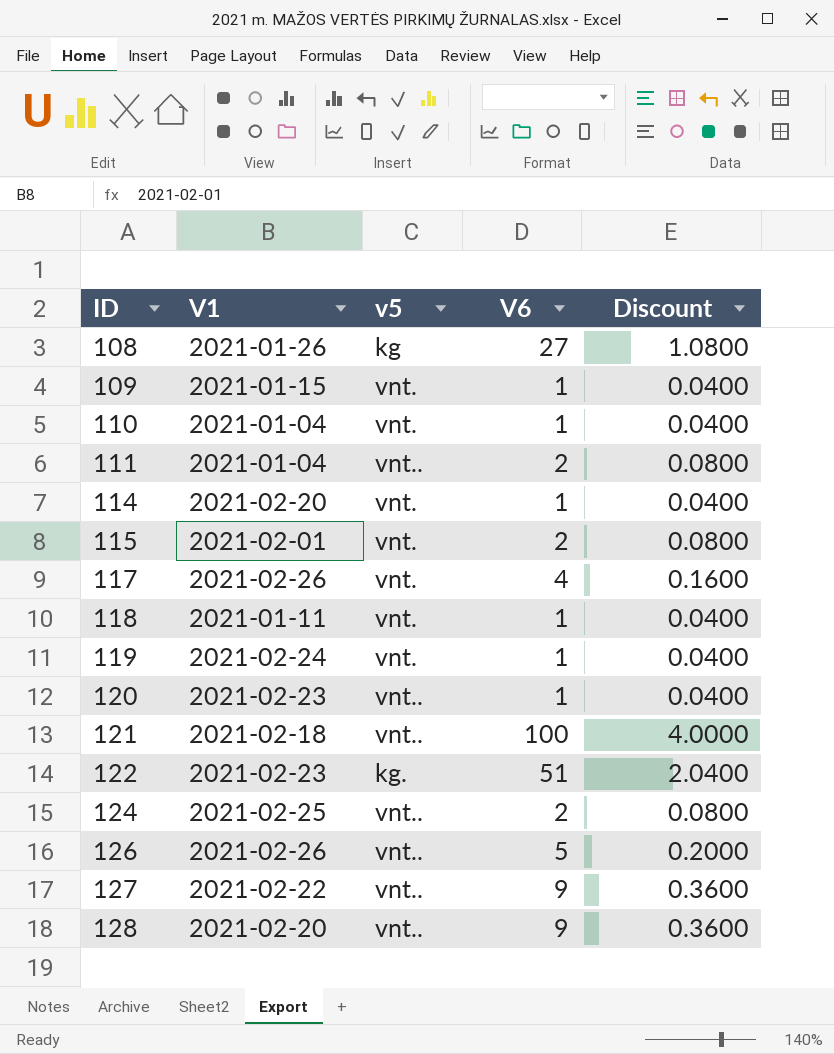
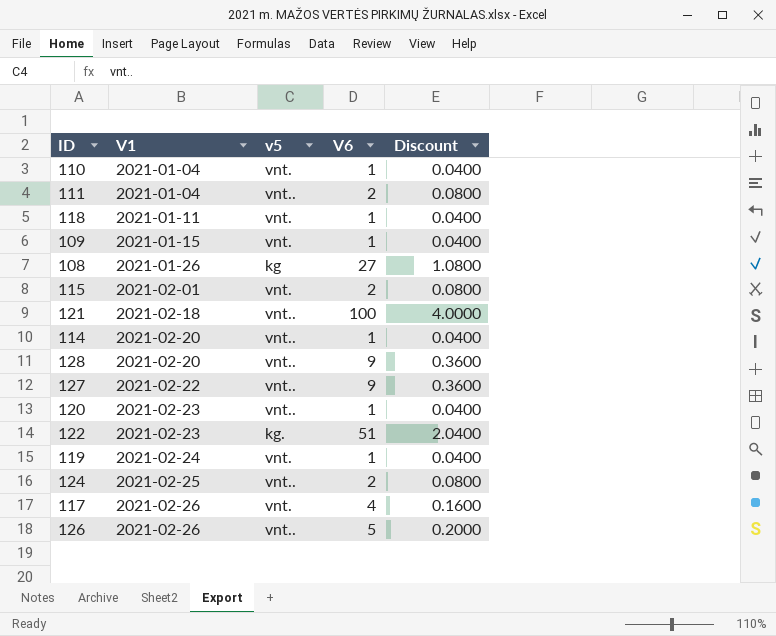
row order: ID ascending -> V1 ascending
114 | v5: vnt. -> vnt..

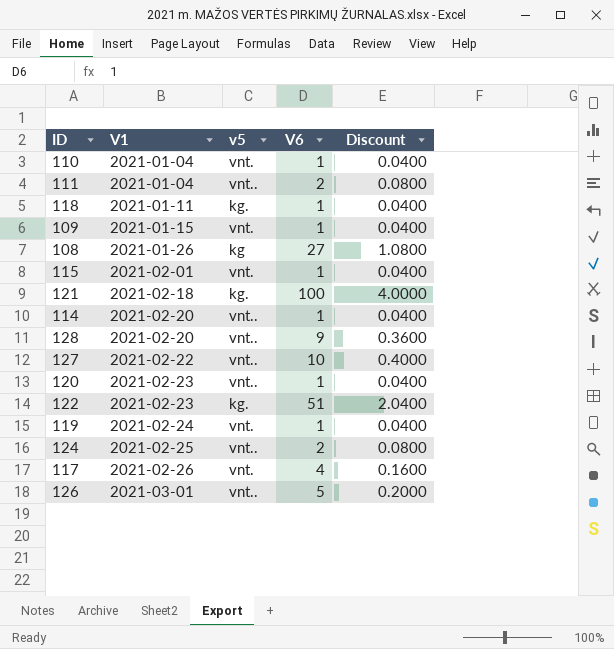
118 | v5: vnt. -> kg.
115 | V6: 2 -> 1
115 | Discount: 0.0800 -> 0.0400
121 | v5: vnt.. -> kg.
127 | V6: 9 -> 10
127 | Discount: 0.3600 -> 0.4000
126 | V1: 2021-02-26 -> 2021-03-01

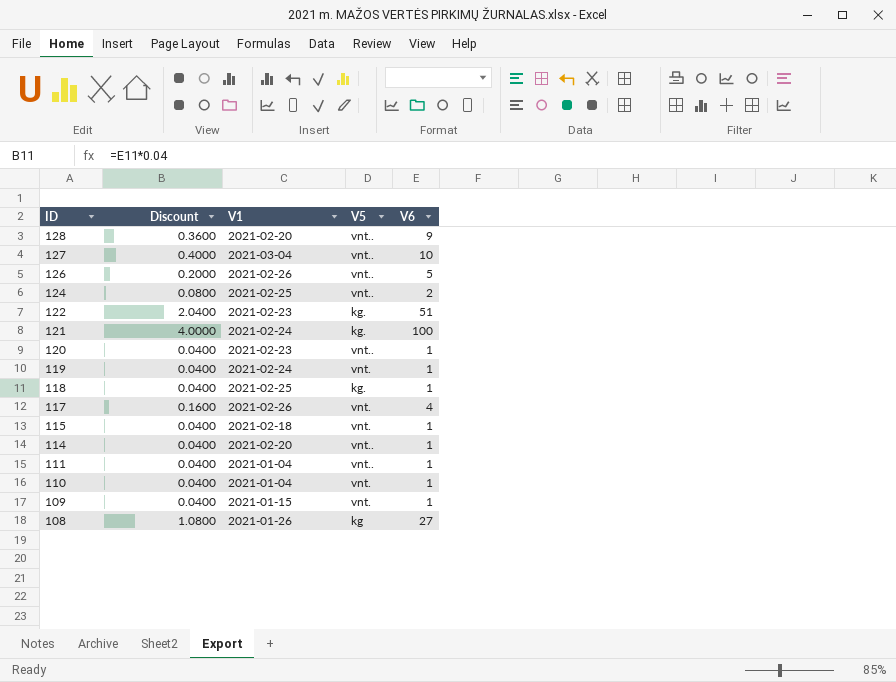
row order: V1 ascending -> ID descending
column Discount | position: 5 -> 2
column name: v5 -> V5
127 | V1: 2021-02-22 -> 2021-03-04
126 | V1: 2021-03-01 -> 2021-02-26
121 | V1: 2021-02-18 -> 2021-02-24
118 | V1: 2021-01-11 -> 2021-02-25
115 | V1: 2021-02-01 -> 2021-02-18
111 | Discount: 0.0800 -> 0.0400
111 | V6: 2 -> 1

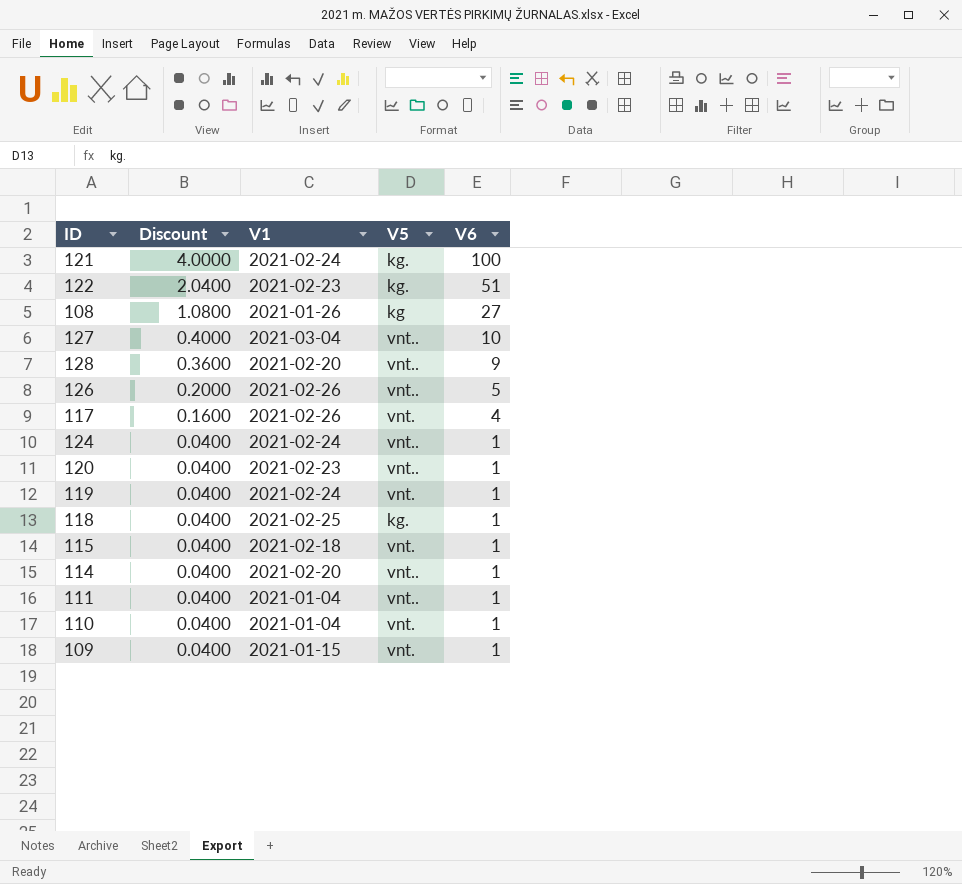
row order: ID descending -> Discount descending
124 | Discount: 0.0800 -> 0.0400
124 | V1: 2021-02-25 -> 2021-02-24
124 | V6: 2 -> 1

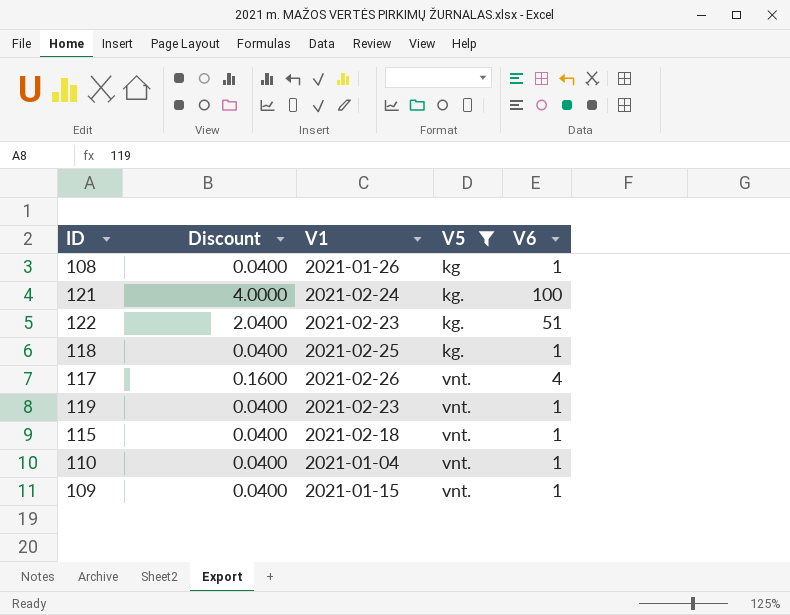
filter: none -> V5 != vnt..
row order: Discount descending -> V5 ascending
108 | Discount: 1.0800 -> 0.0400
108 | V6: 27 -> 1
119 | V1: 2021-02-24 -> 2021-02-23

